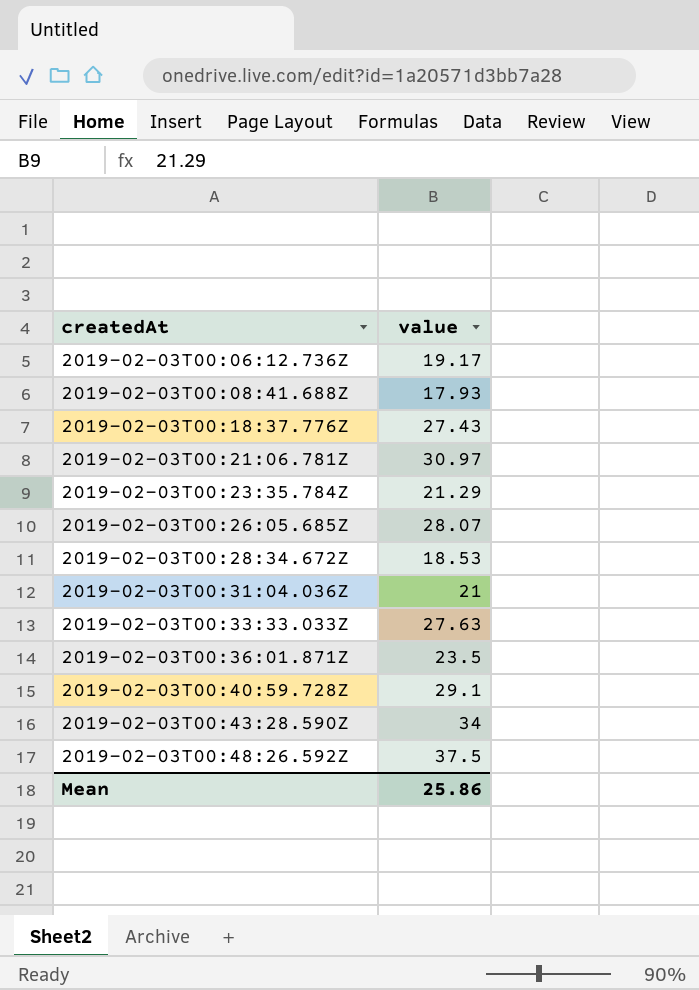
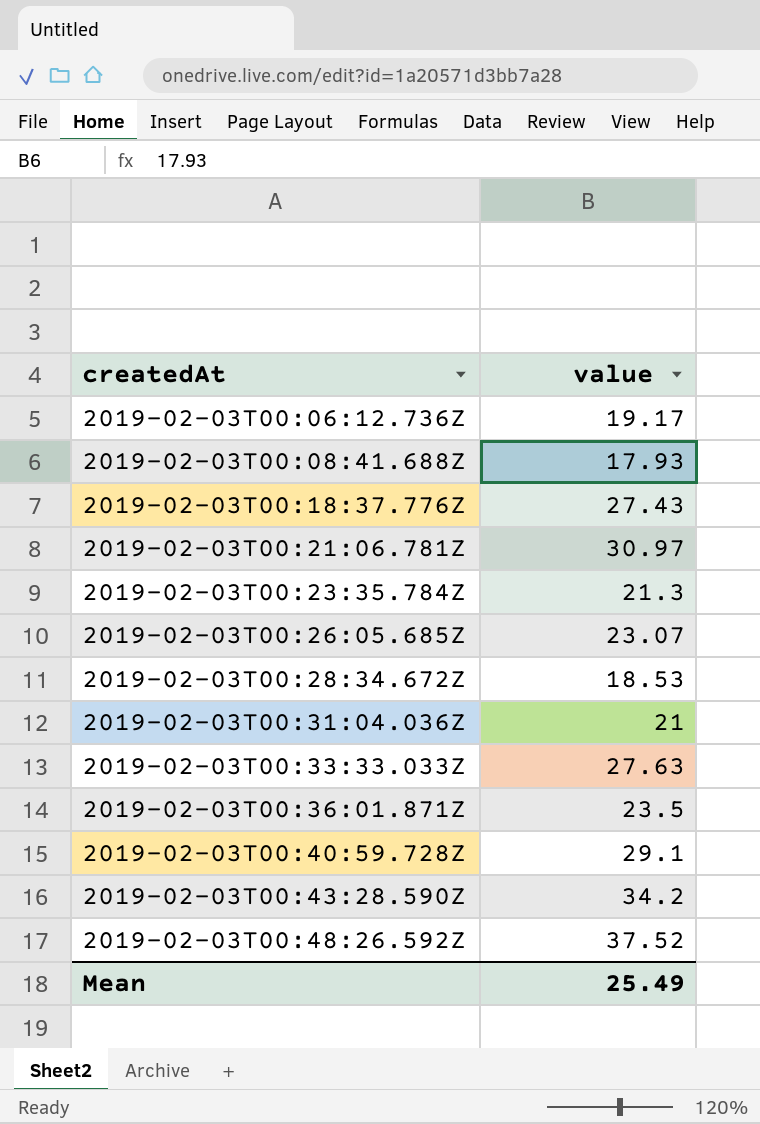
2019-02-03T00:23:35.784Z | value: 21.29 -> 21.3
2019-02-03T00:26:05.685Z | value: 28.07 -> 23.07
2019-02-03T00:43:28.590Z | value: 34 -> 34.2
2019-02-03T00:48:26.592Z | value: 37.5 -> 37.52
Mean | value: 25.86 -> 25.49

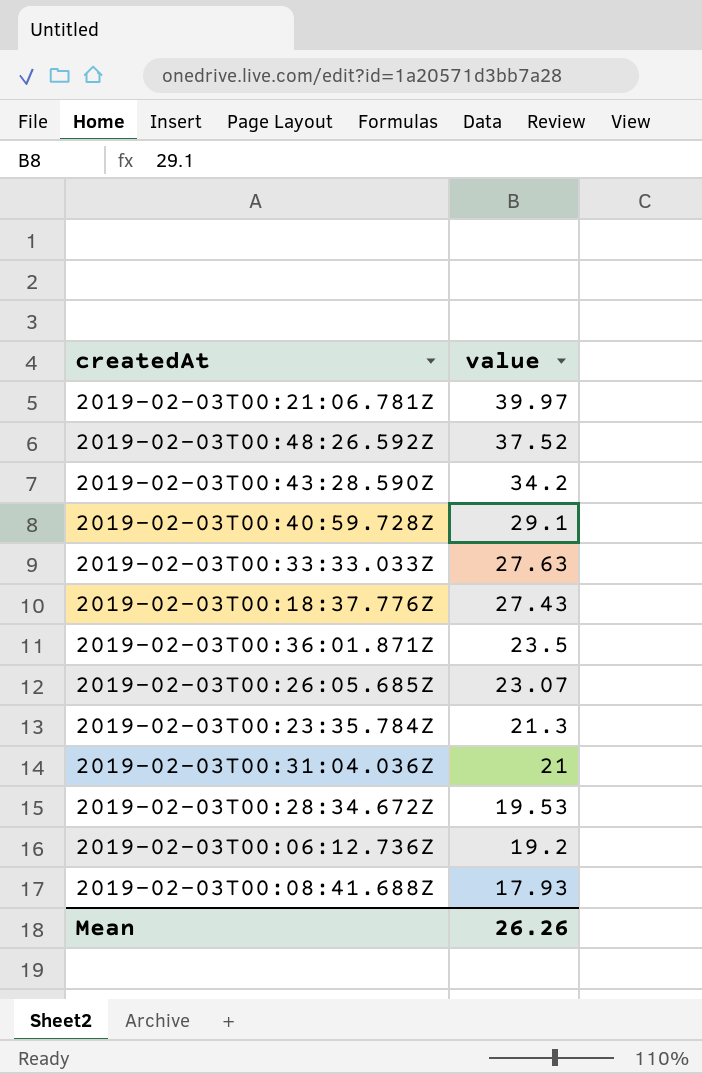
row order: createdAt ascending -> value descending
2019-02-03T00:21:06.781Z | value: 30.97 -> 39.97
2019-02-03T00:28:34.672Z | value: 18.53 -> 19.53
2019-02-03T00:06:12.736Z | value: 19.17 -> 19.2
Mean | value: 25.49 -> 26.26

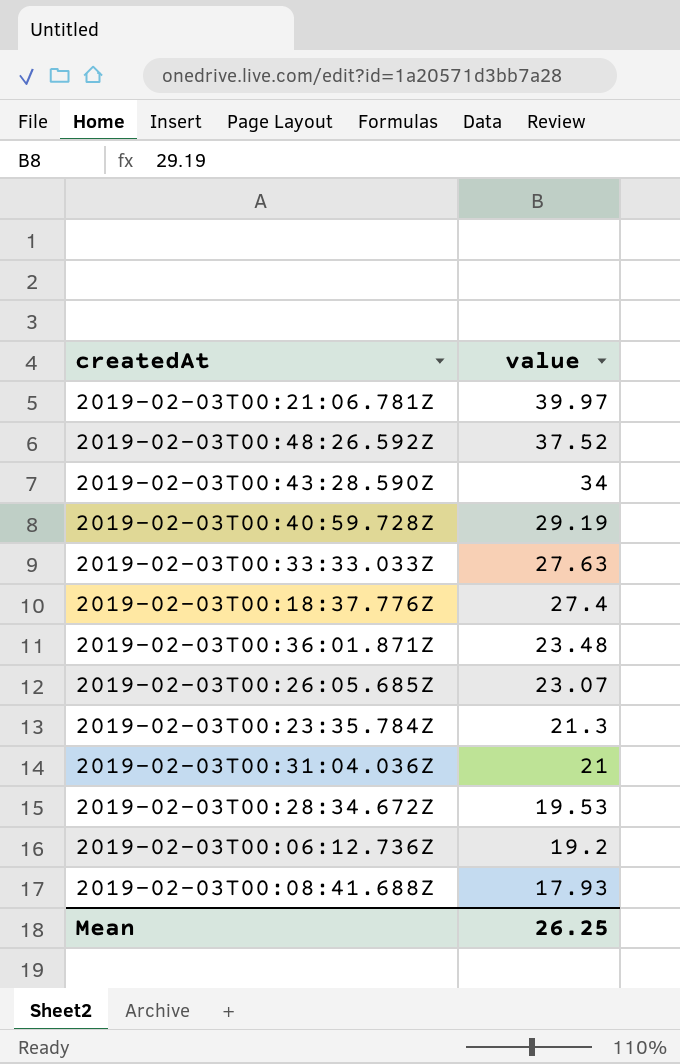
2019-02-03T00:43:28.590Z | value: 34.2 -> 34
2019-02-03T00:40:59.728Z | value: 29.1 -> 29.19
2019-02-03T00:18:37.776Z | value: 27.43 -> 27.4
2019-02-03T00:36:01.871Z | value: 23.5 -> 23.48
Mean | value: 26.26 -> 26.25

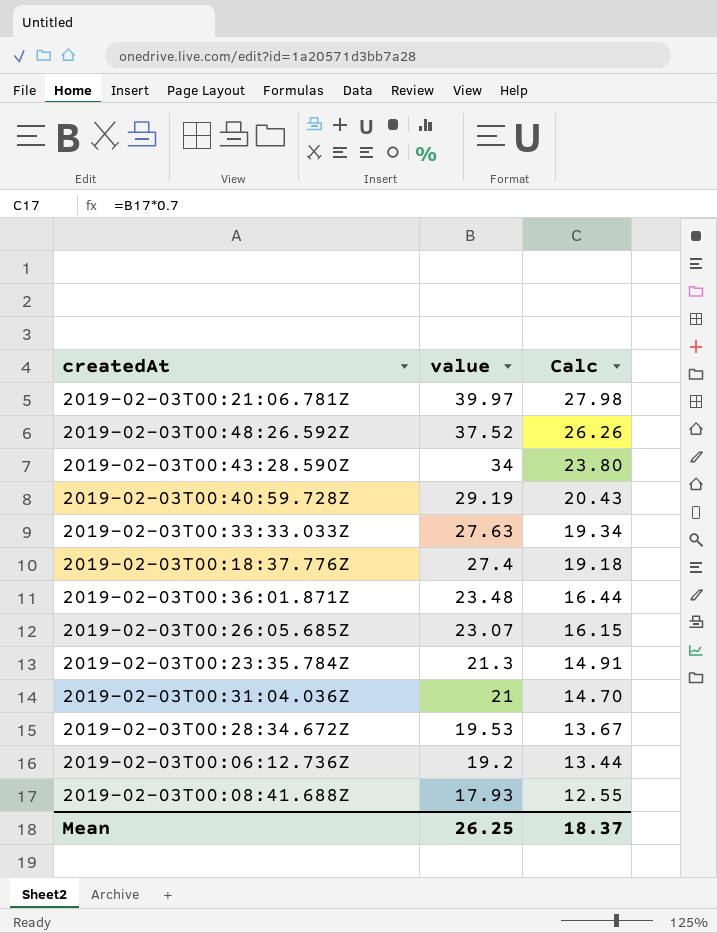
column Calc | formula: none -> [value] * 0.7

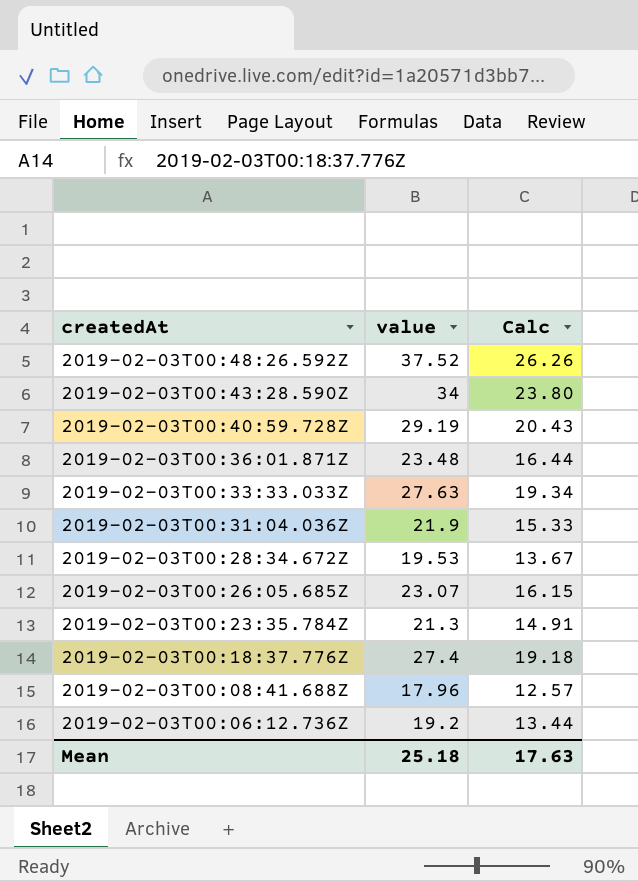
row order: value descending -> createdAt descending
row 2019-02-03T00:21:06.781Z: 39.97 | 27.98 -> none
2019-02-03T00:31:04.036Z | value: 21 -> 21.9
2019-02-03T00:31:04.036Z | Calc: 14.70 -> 15.33
2019-02-03T00:08:41.688Z | value: 17.93 -> 17.96
2019-02-03T00:08:41.688Z | Calc: 12.55 -> 12.57
Mean | value: 26.25 -> 25.18
Mean | Calc: 18.37 -> 17.63

